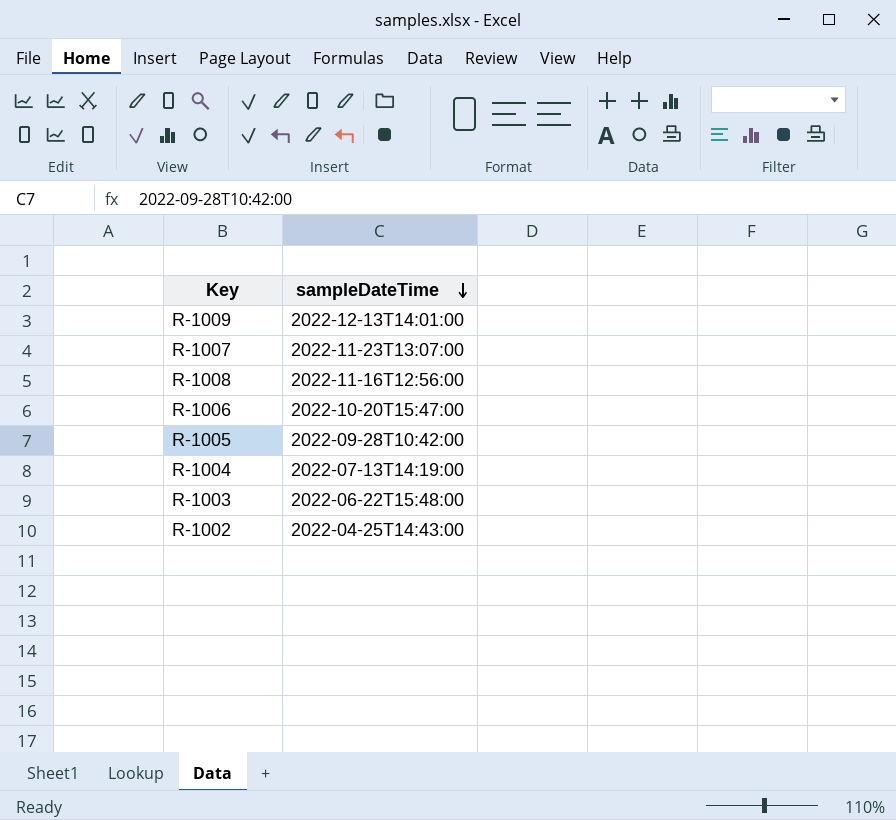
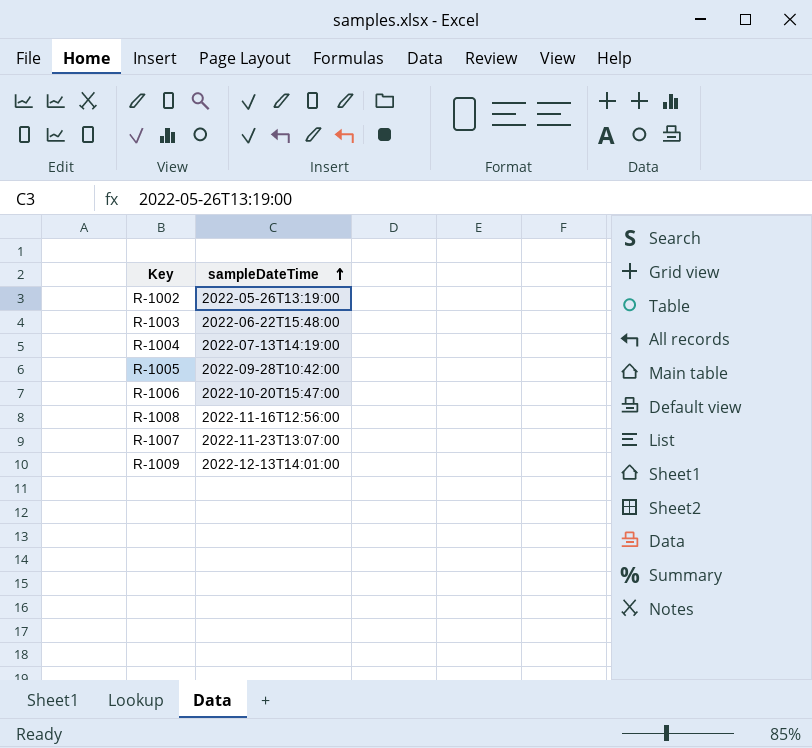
row order: sampleDateTime descending -> sampleDateTime ascending
R-1002 | sampleDateTime: 2022-04-25T14:43:00 -> 2022-05-26T13:19:00

